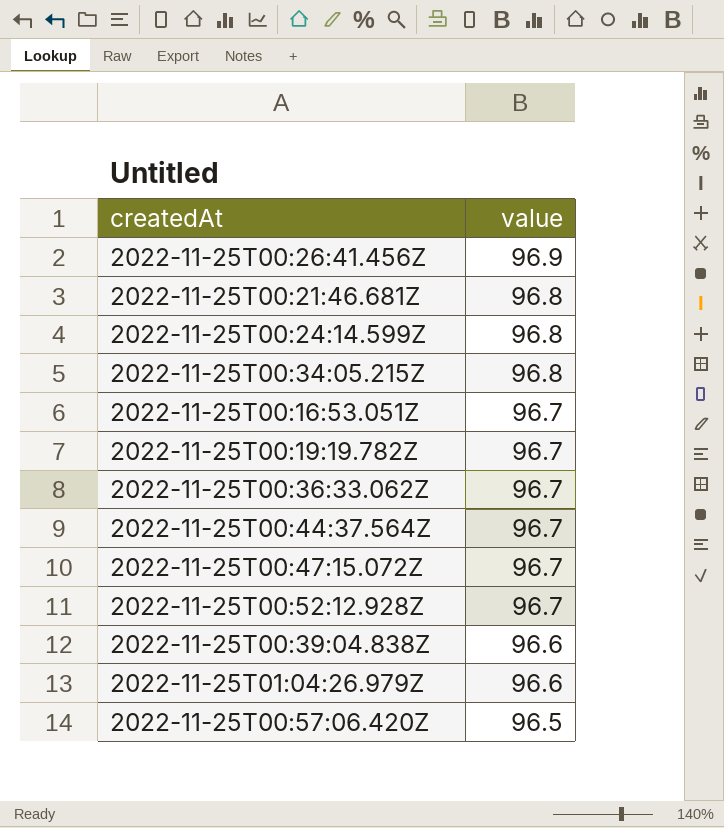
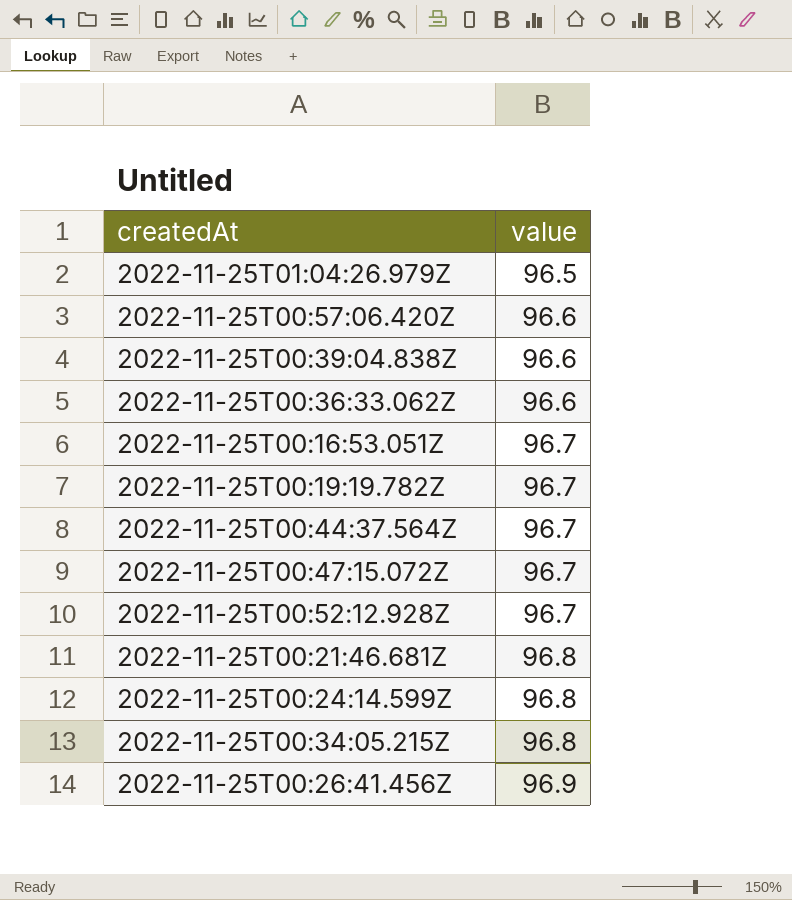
row order: value descending -> value ascending
2022-11-25T01:04:26.979Z | value: 96.6 -> 96.5
2022-11-25T00:57:06.420Z | value: 96.5 -> 96.6
2022-11-25T00:36:33.062Z | value: 96.7 -> 96.6

